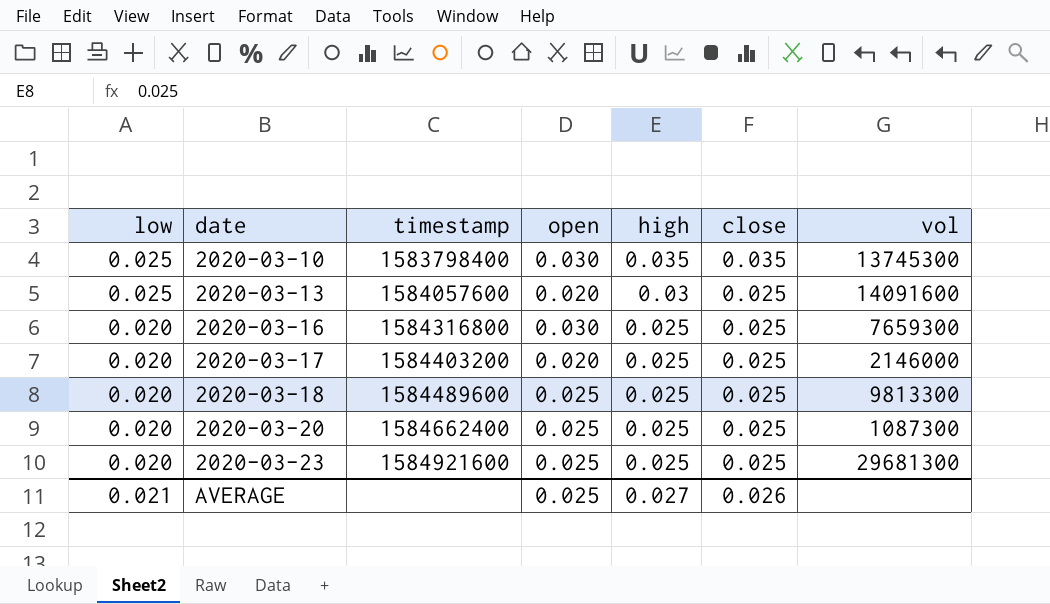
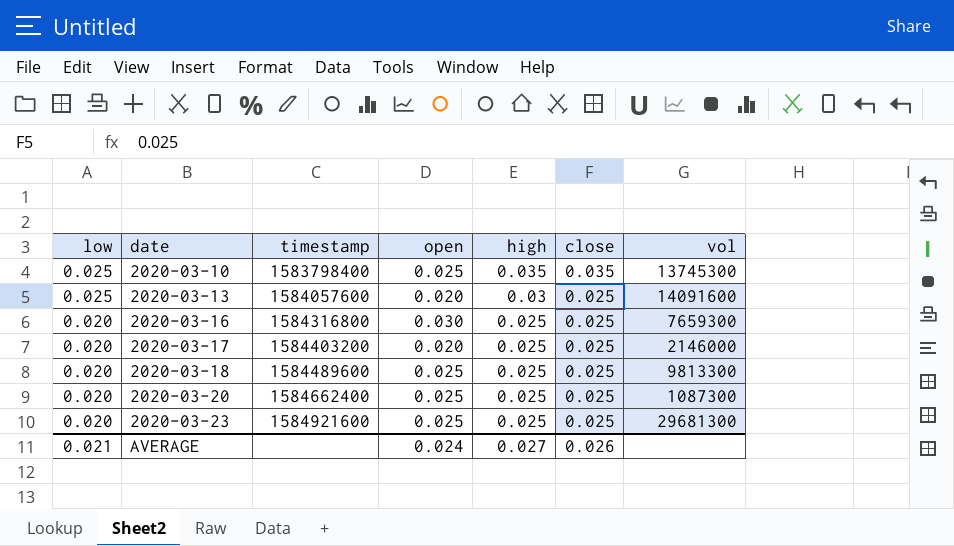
2020-03-10 | open: 0.030 -> 0.025
AVERAGE | open: 0.025 -> 0.024

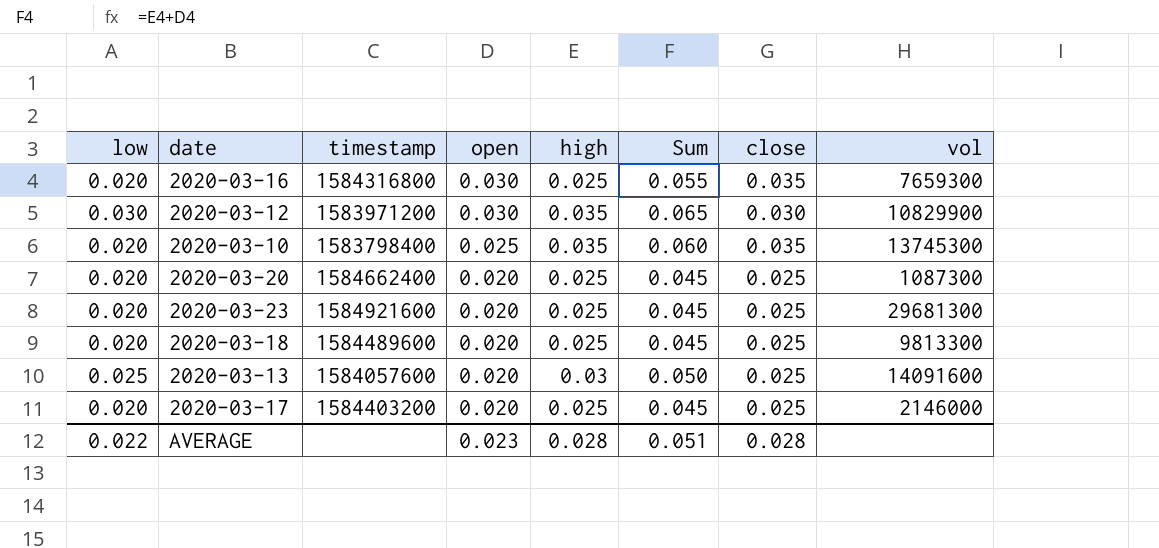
row order: low descending -> open descending
column Sum | formula: none -> [open] + [high]
2020-03-16 | close: 0.025 -> 0.035
row 2020-03-12: none -> 0.030 | 1583971200 | 0.030 | 0.035 | 0.065 | 0.030 | 10829900
2020-03-10 | low: 0.025 -> 0.020
2020-03-20 | open: 0.025 -> 0.020
2020-03-23 | open: 0.025 -> 0.020
2020-03-18 | open: 0.025 -> 0.020
AVERAGE | low: 0.021 -> 0.022
AVERAGE | open: 0.024 -> 0.023
AVERAGE | high: 0.027 -> 0.028
AVERAGE | close: 0.026 -> 0.028

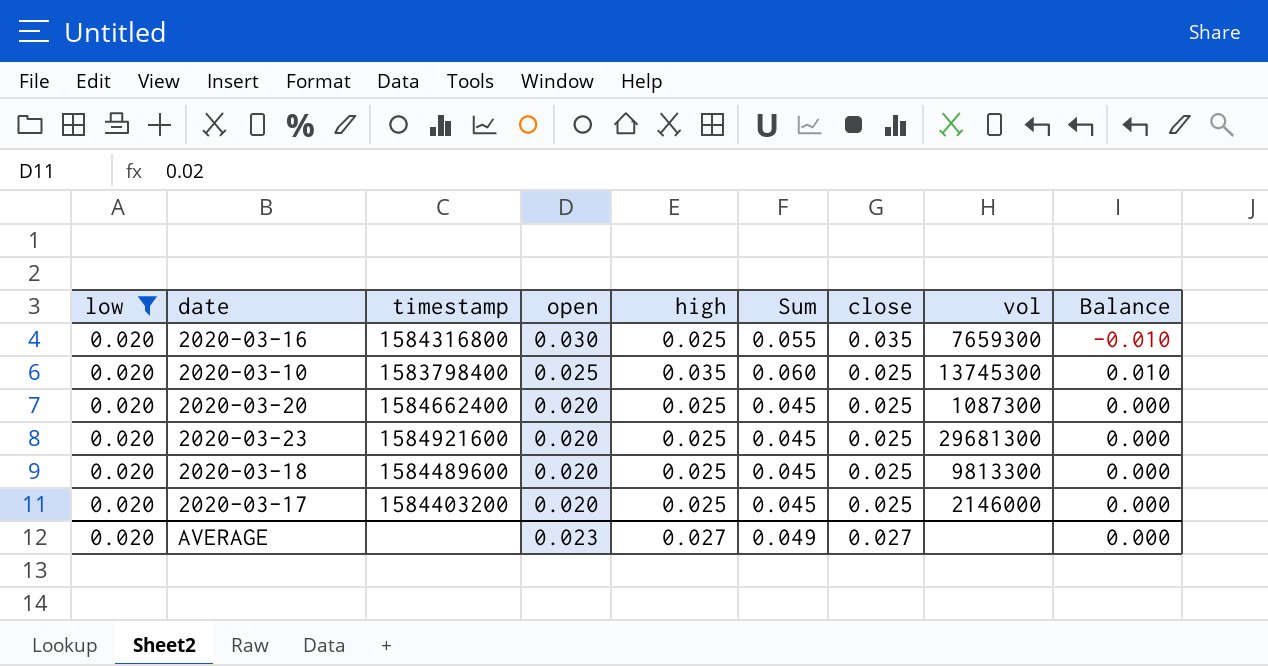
filter: none -> low = 0.020
column Balance | formula: none -> [high] - [close]
2020-03-10 | close: 0.035 -> 0.025
AVERAGE | low: 0.022 -> 0.020
AVERAGE | high: 0.028 -> 0.027
AVERAGE | Sum: 0.051 -> 0.049
AVERAGE | close: 0.028 -> 0.027

